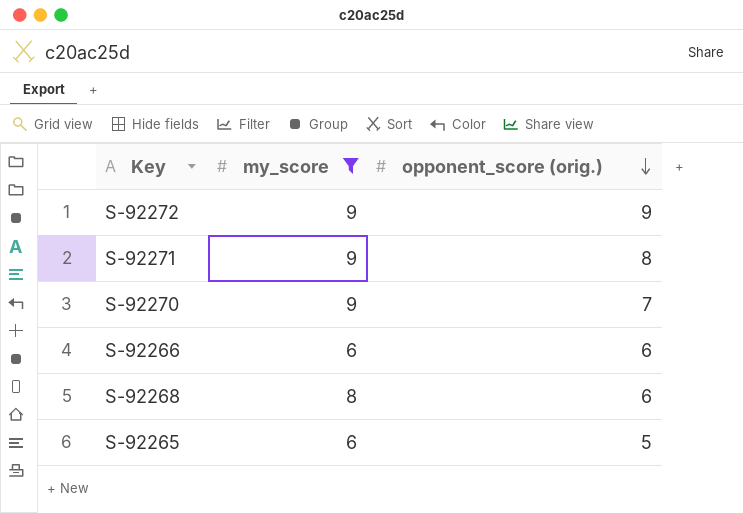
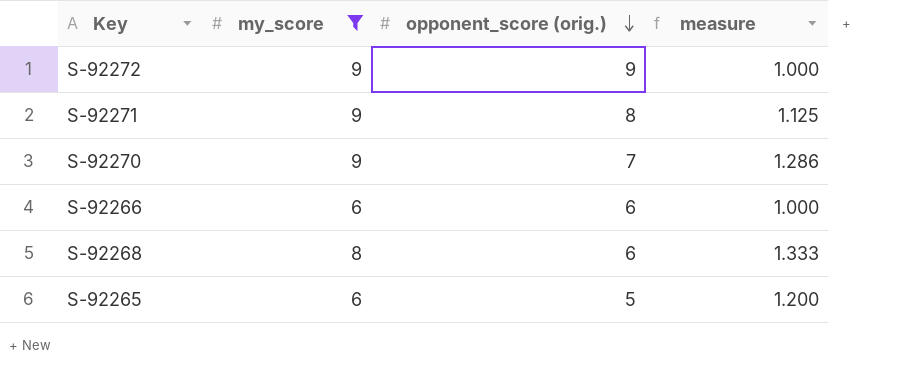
column measure | formula: none -> [my_score] / [opponent_score (orig.)]

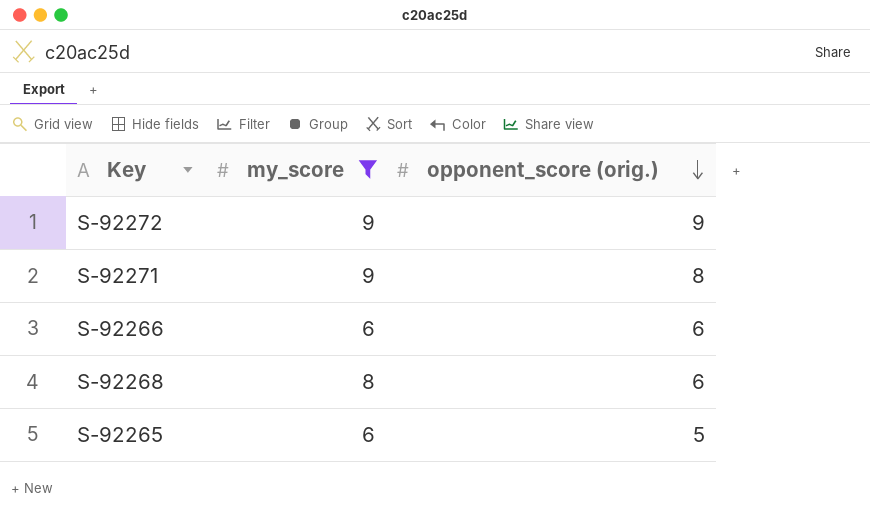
column measure | formula: [my_score] / [opponent_score (orig.)] -> none
row S-92270: 9 | 7 | 1.286 -> none

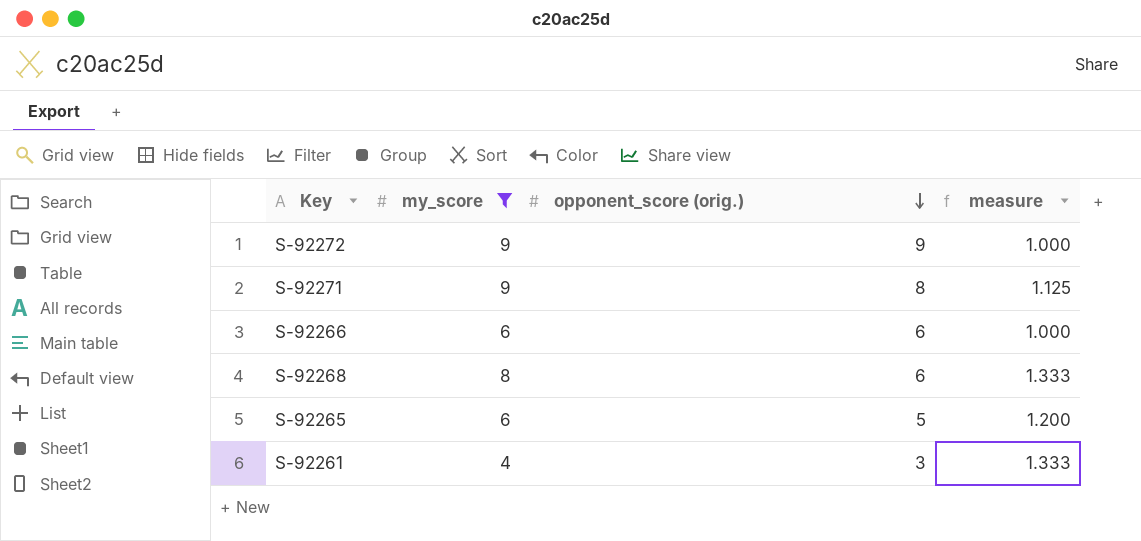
column measure | formula: none -> [my_score] / [opponent_score (orig.)]
row S-92261: none -> 4 | 3 | 1.333

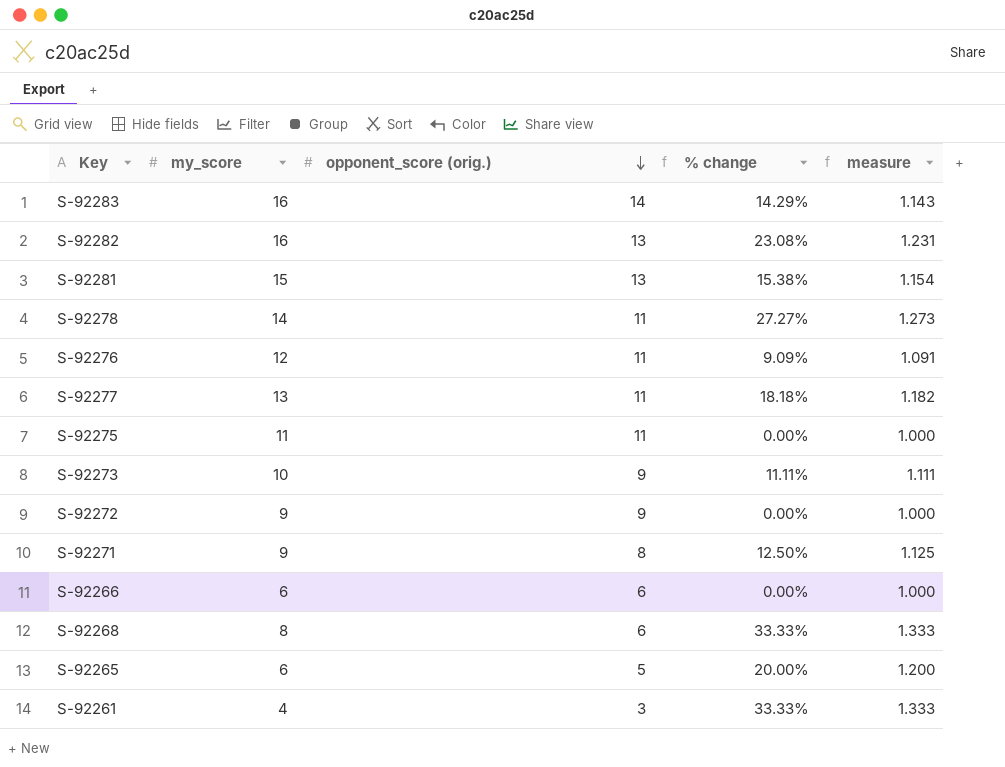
filter: my_score <= 9 -> none
column % change | formula: none -> ([my_score] - [opponent_score (orig.)]) / [opponent_score (orig.)]

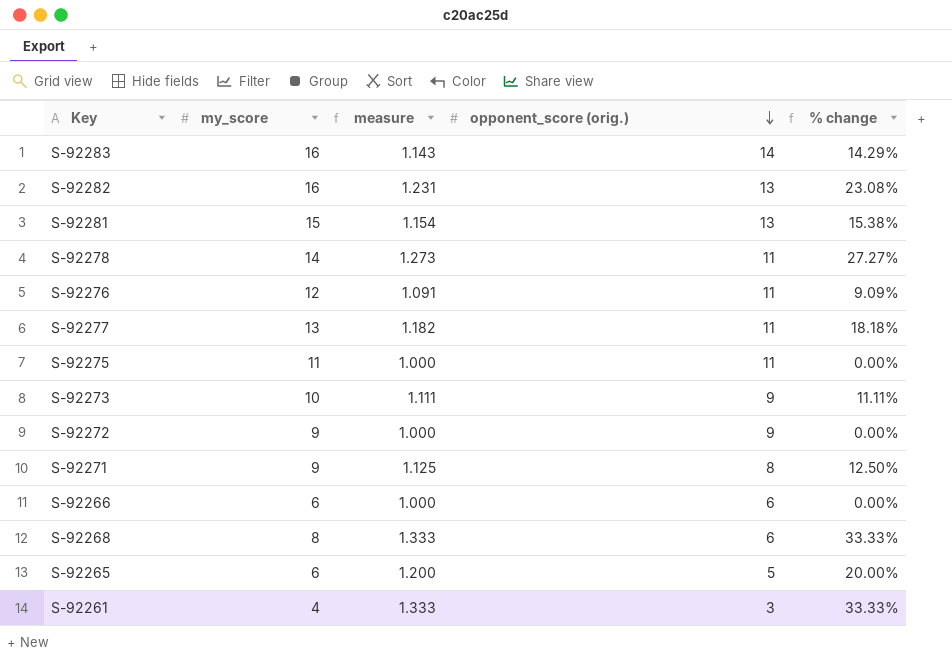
column measure | position: 5 -> 3

